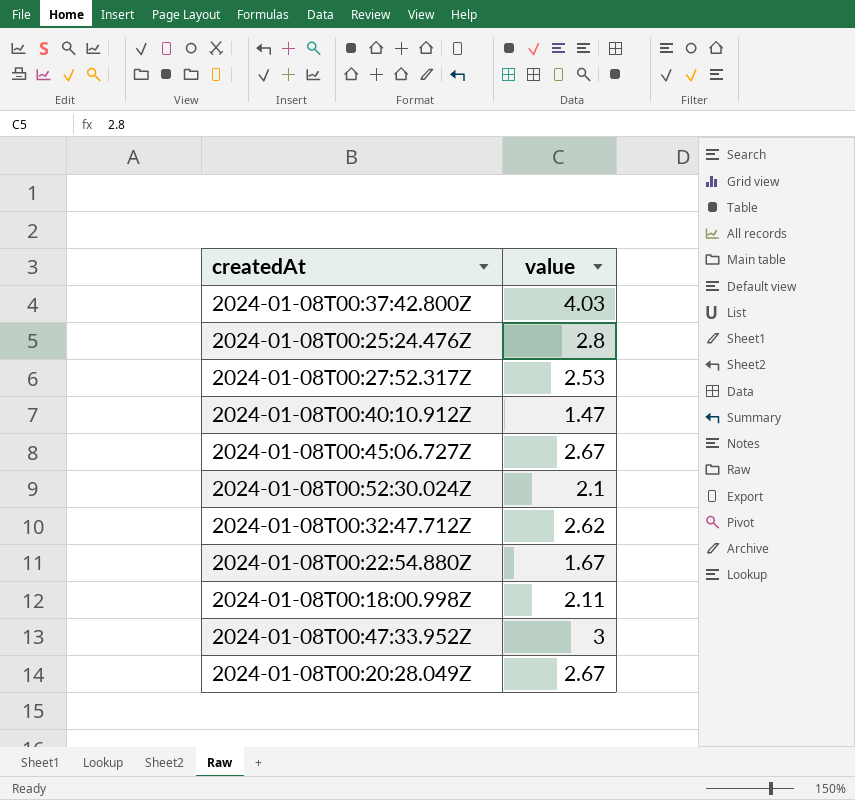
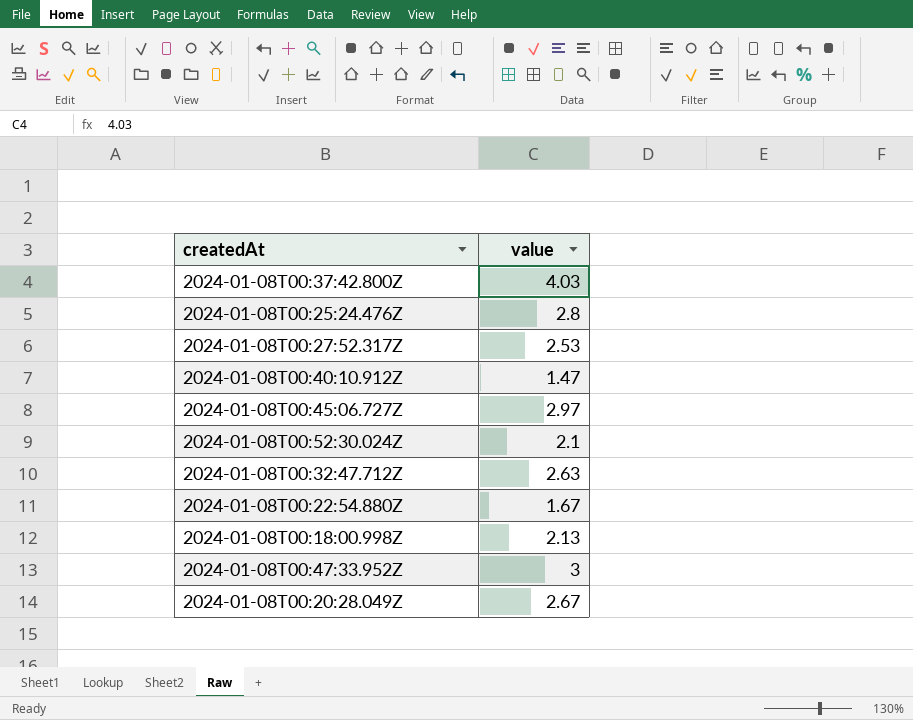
2024-01-08T00:45:06.727Z | value: 2.67 -> 2.97
2024-01-08T00:32:47.712Z | value: 2.62 -> 2.63
2024-01-08T00:18:00.998Z | value: 2.11 -> 2.13

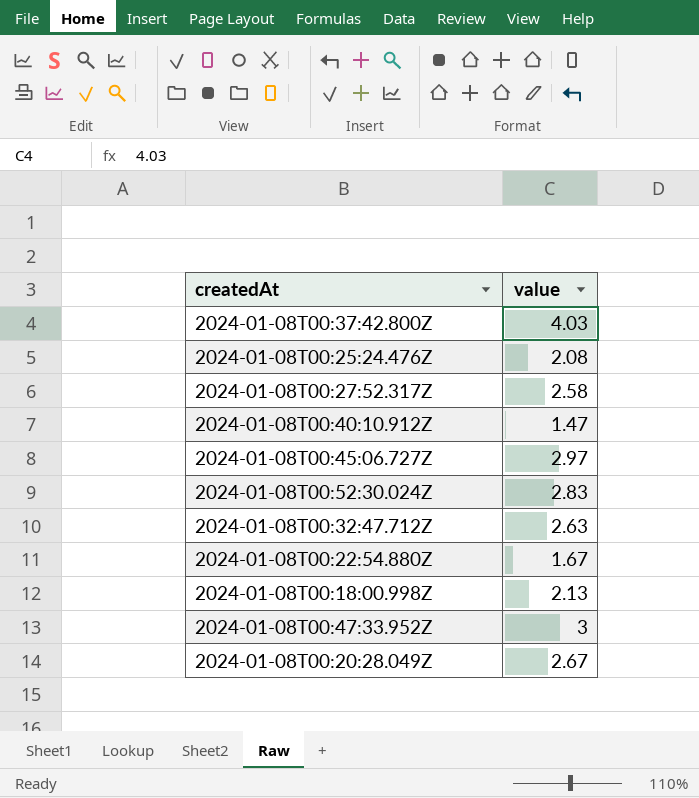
2024-01-08T00:25:24.476Z | value: 2.8 -> 2.08
2024-01-08T00:27:52.317Z | value: 2.53 -> 2.58
2024-01-08T00:52:30.024Z | value: 2.1 -> 2.83

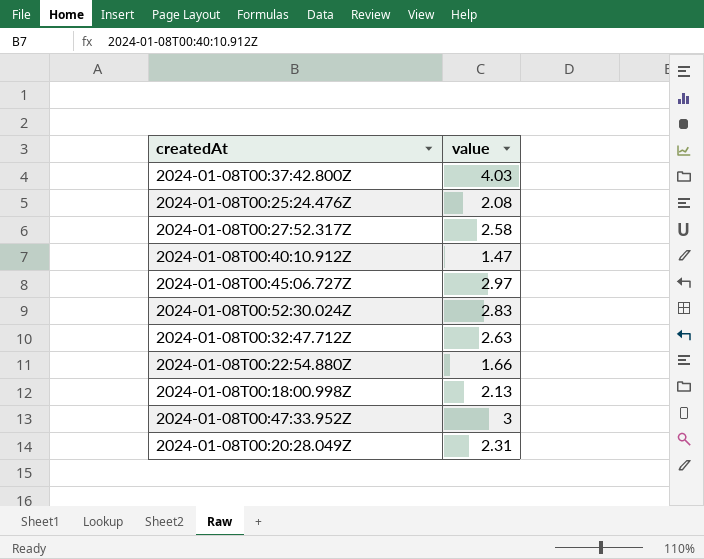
2024-01-08T00:22:54.880Z | value: 1.67 -> 1.66
2024-01-08T00:20:28.049Z | value: 2.67 -> 2.31

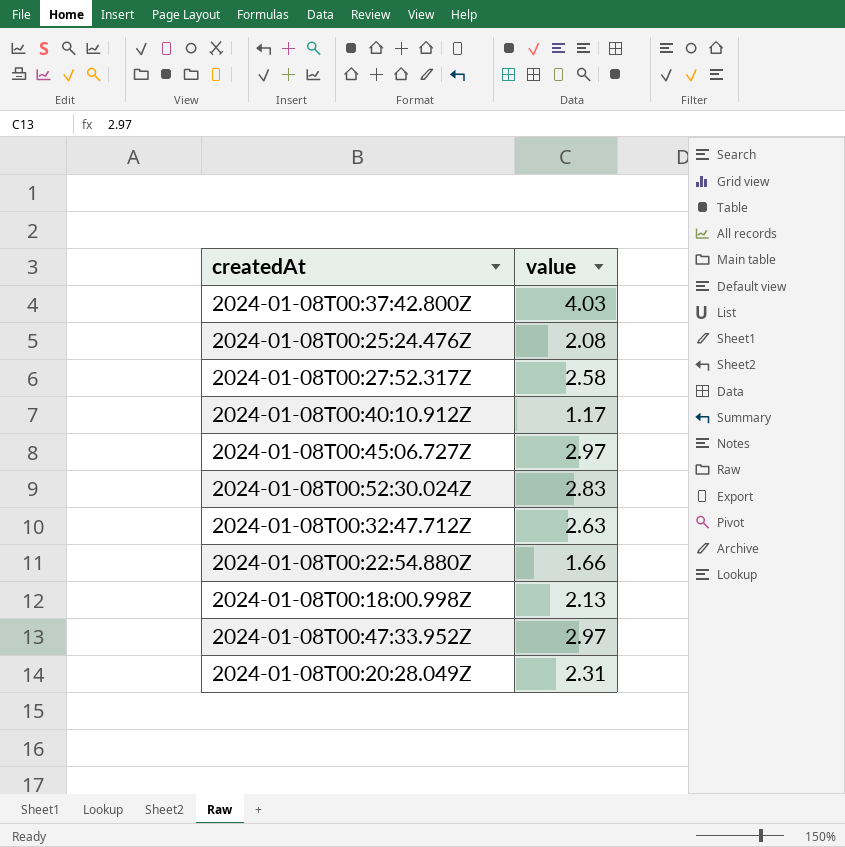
2024-01-08T00:40:10.912Z | value: 1.47 -> 1.17
2024-01-08T00:47:33.952Z | value: 3 -> 2.97

